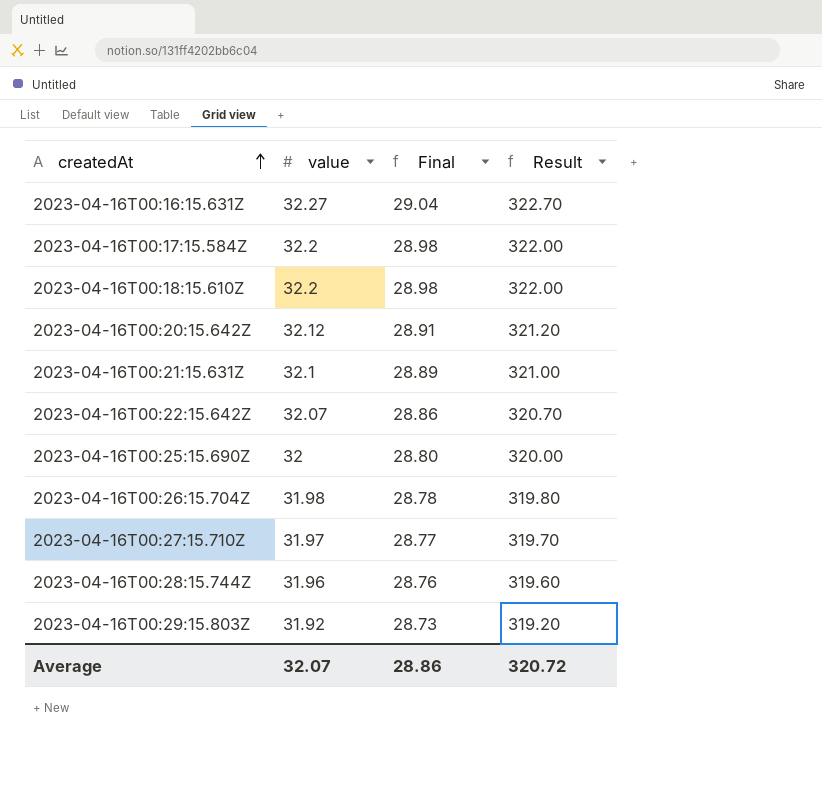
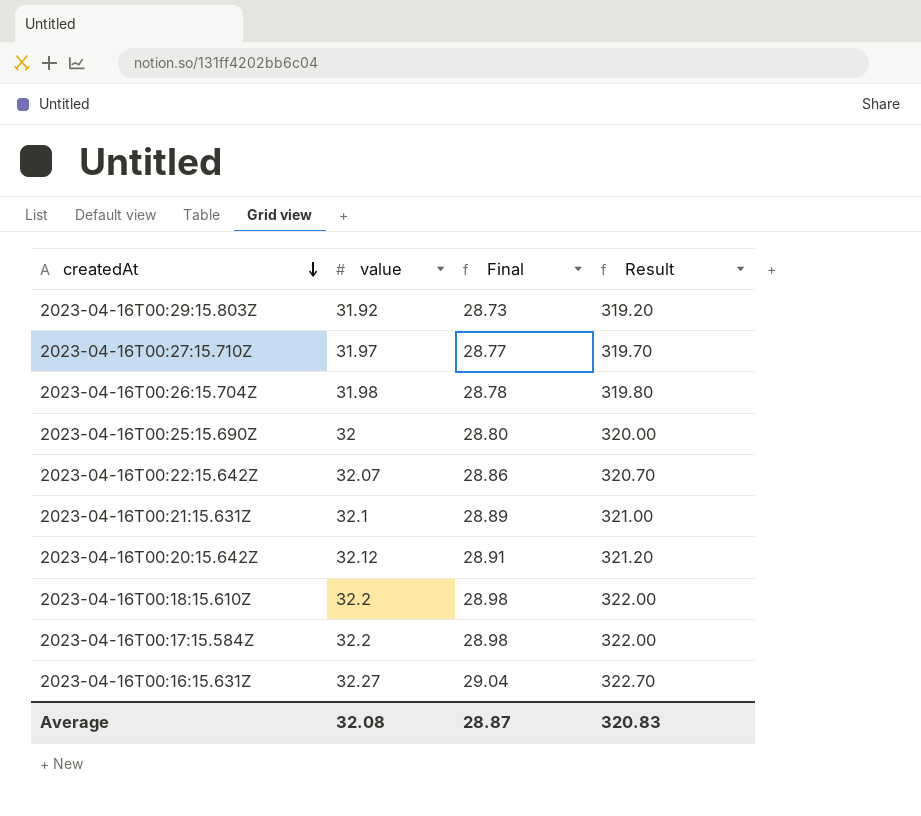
row order: createdAt ascending -> createdAt descending
row 2023-04-16T00:28:15.744Z: 31.96 | 28.76 | 319.60 -> none
Average | value: 32.07 -> 32.08
Average | Final: 28.86 -> 28.87
Average | Result: 320.72 -> 320.83

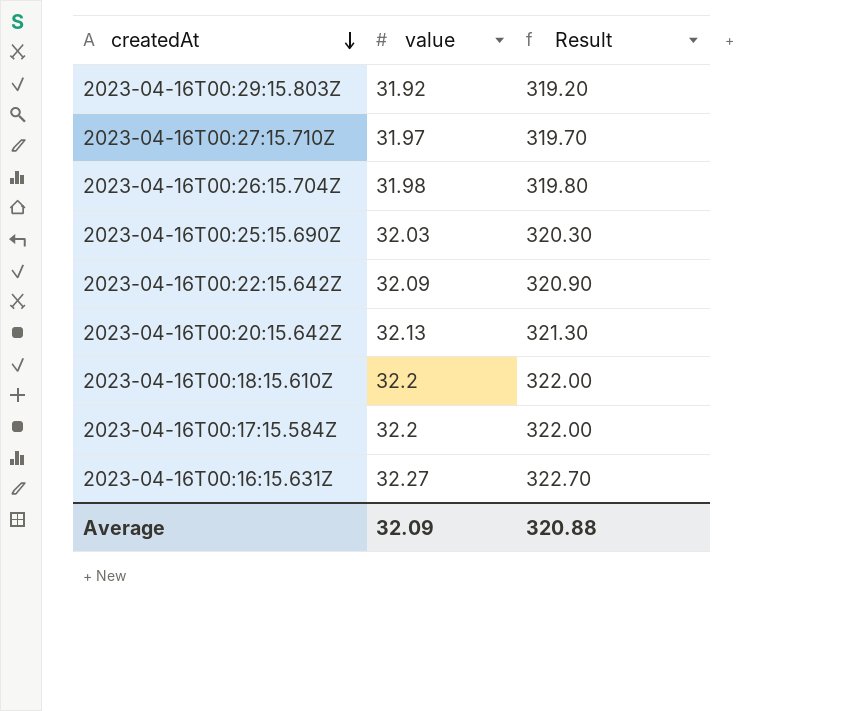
column Final | formula: [value] * 0.9 -> none
row 2023-04-16T00:21:15.631Z: 32.1 | 28.89 | 321.00 -> none
2023-04-16T00:25:15.690Z | value: 32 -> 32.03
2023-04-16T00:25:15.690Z | Result: 320.00 -> 320.30
2023-04-16T00:22:15.642Z | value: 32.07 -> 32.09
2023-04-16T00:22:15.642Z | Result: 320.70 -> 320.90
2023-04-16T00:20:15.642Z | value: 32.12 -> 32.13
2023-04-16T00:20:15.642Z | Result: 321.20 -> 321.30
Average | value: 32.08 -> 32.09
Average | Result: 320.83 -> 320.88

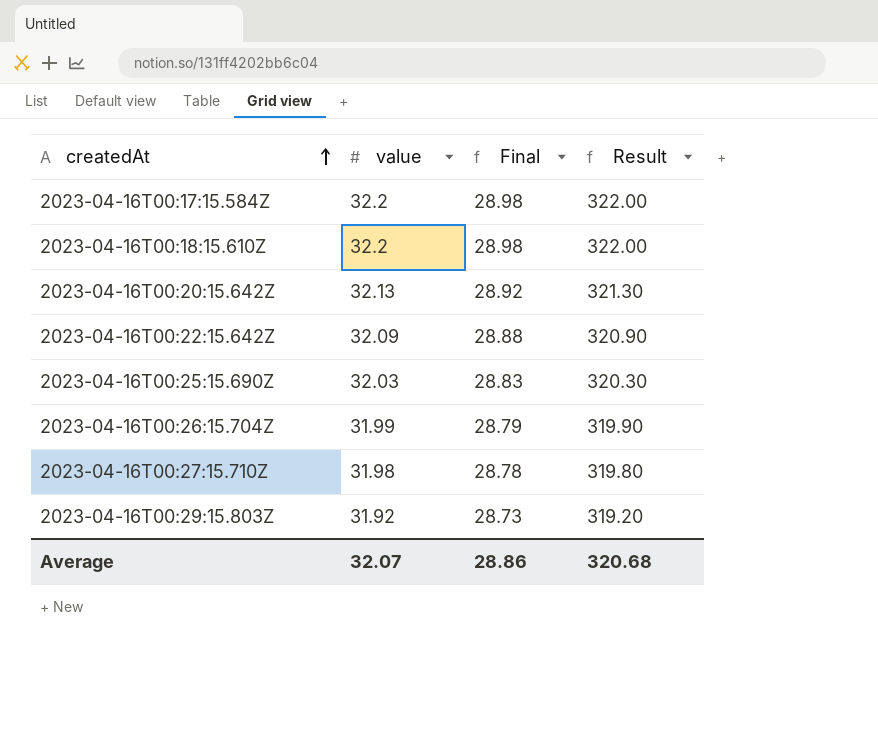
row order: createdAt descending -> createdAt ascending
column Final | formula: none -> [value] * 0.9
row 2023-04-16T00:16:15.631Z: 32.27 | 322.70 -> none
2023-04-16T00:26:15.704Z | value: 31.98 -> 31.99
2023-04-16T00:26:15.704Z | Result: 319.80 -> 319.90
2023-04-16T00:27:15.710Z | value: 31.97 -> 31.98
2023-04-16T00:27:15.710Z | Result: 319.70 -> 319.80
Average | value: 32.09 -> 32.07
Average | Result: 320.88 -> 320.68

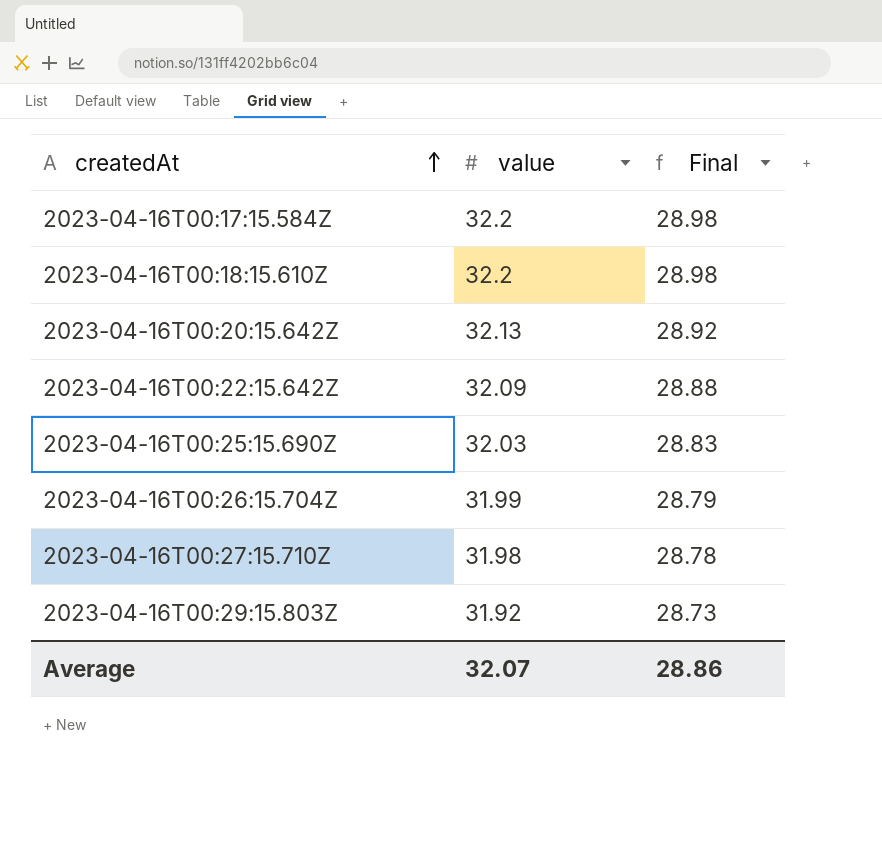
column Result | formula: [value] * 10 -> none

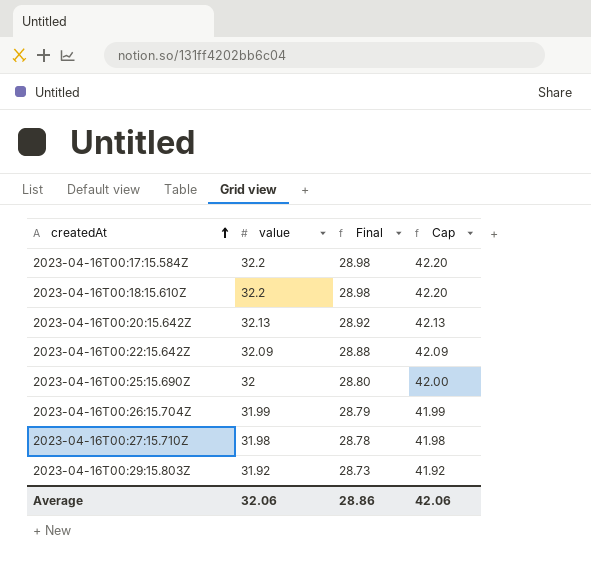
column Cap | formula: none -> [value] + 10
2023-04-16T00:25:15.690Z | value: 32.03 -> 32
2023-04-16T00:25:15.690Z | Final: 28.83 -> 28.80
Average | value: 32.07 -> 32.06

